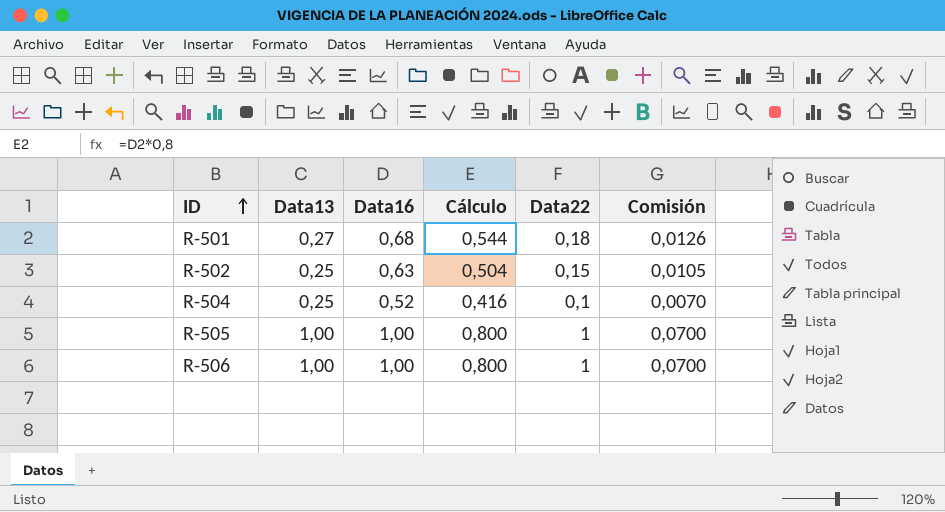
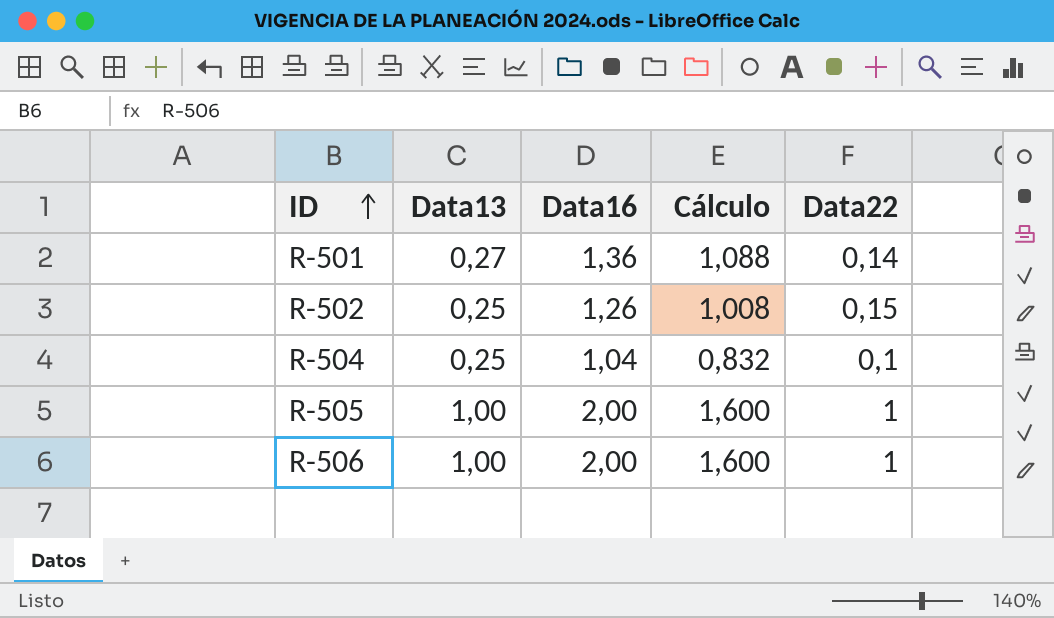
column Comisión | formula: [Data22] * 0,07 -> none
R-501 | Data16: 0,68 -> 1,36
R-501 | Cálculo: 0,544 -> 1,088
R-501 | Data22: 0,18 -> 0,14
R-502 | Data16: 0,63 -> 1,26
R-502 | Cálculo: 0,504 -> 1,008
R-504 | Data16: 0,52 -> 1,04
R-504 | Cálculo: 0,416 -> 0,832
R-505 | Data16: 1,00 -> 2,00
R-505 | Cálculo: 0,800 -> 1,600
R-506 | Data16: 1,00 -> 2,00
R-506 | Cálculo: 0,800 -> 1,600

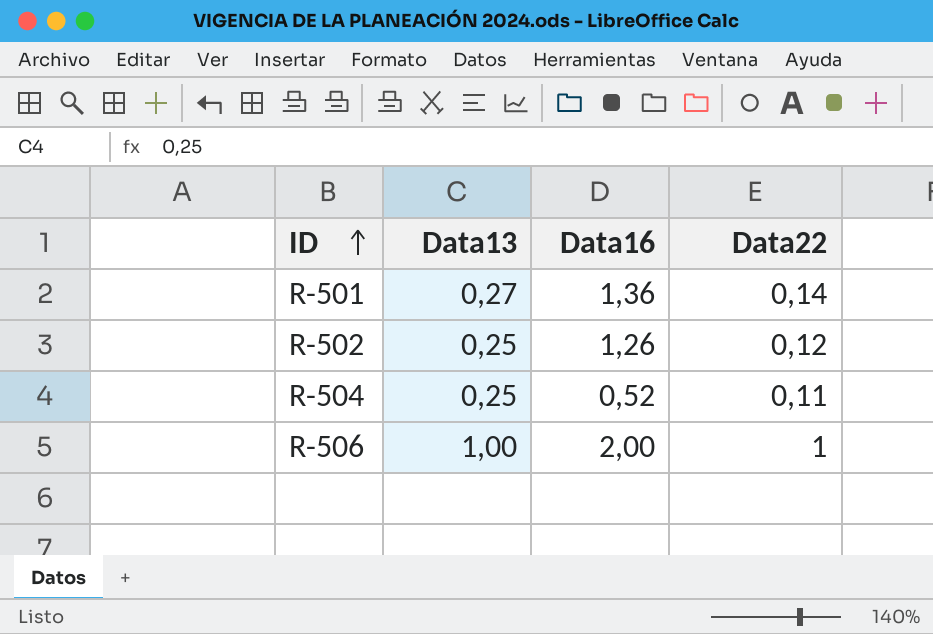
column Cálculo | formula: [Data16] * 0,8 -> none
row R-505: 1,00 | 2,00 | 1,600 | 1 -> none
R-502 | Data22: 0,15 -> 0,12
R-504 | Data16: 1,04 -> 0,52
R-504 | Data22: 0,1 -> 0,11

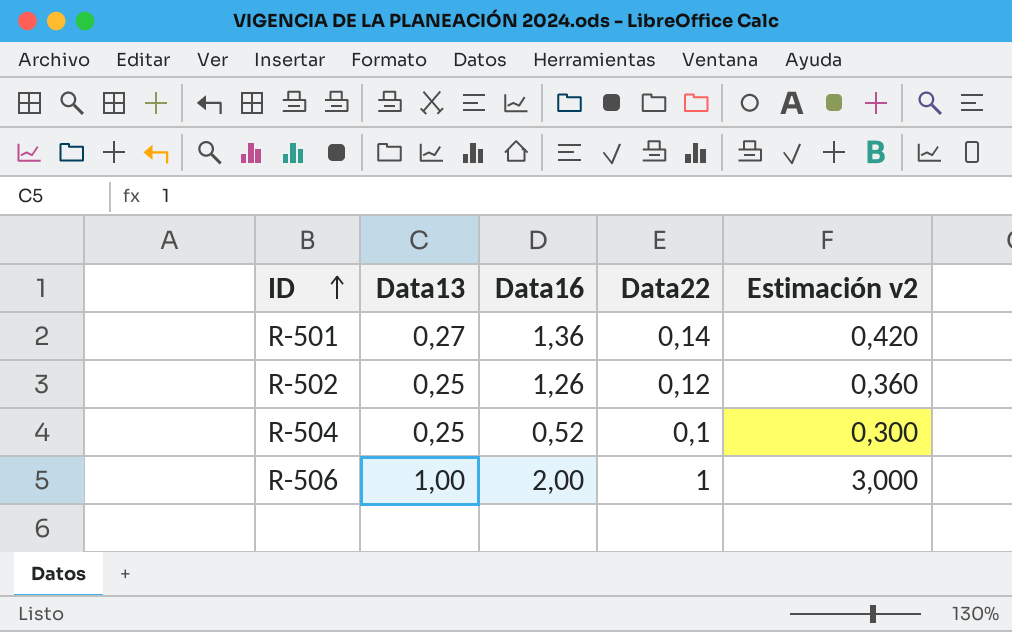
column Estimación v2 | formula: none -> [Data22] * 3
R-504 | Data22: 0,11 -> 0,1

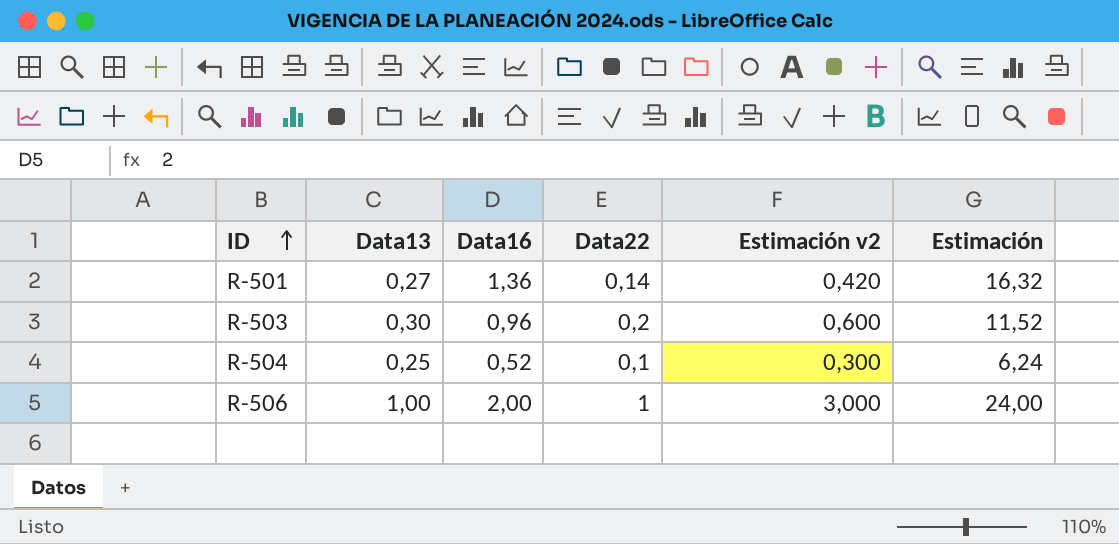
column Estimación | formula: none -> [Data16] * 12
row R-502: 0,25 | 1,26 | 0,12 | 0,360 -> none
row R-503: none -> 0,30 | 0,96 | 0,2 | 0,600 | 11,52

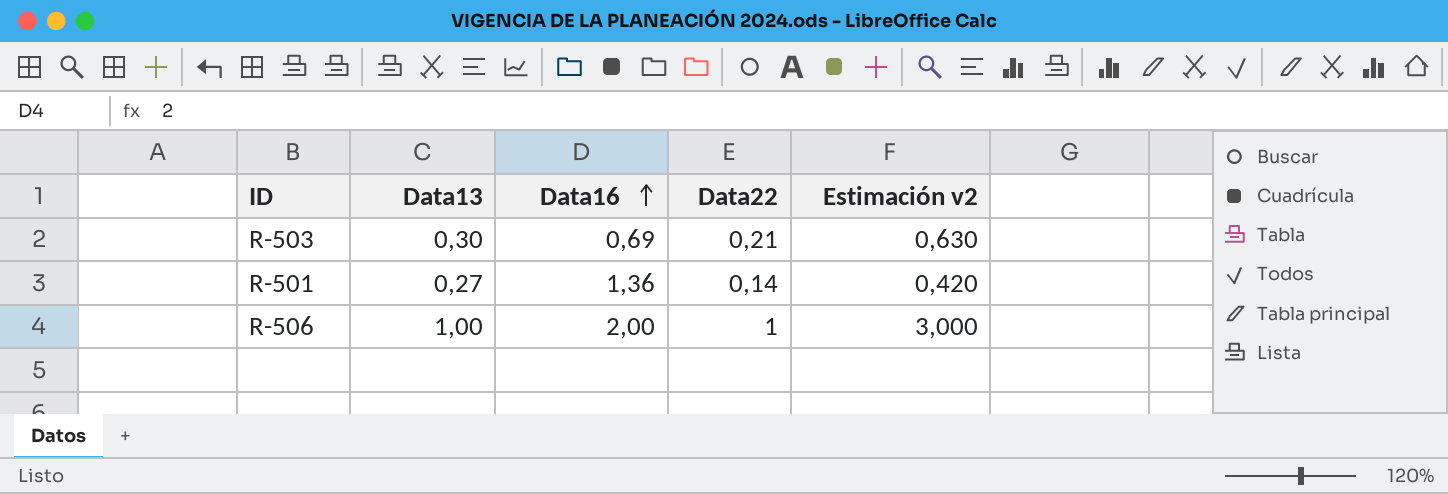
row order: ID ascending -> Data16 ascending
column Estimación | formula: [Data16] * 12 -> none
row R-504: 0,25 | 0,52 | 0,1 | 0,300 | 6,24 -> none
R-503 | Data16: 0,96 -> 0,69
R-503 | Data22: 0,2 -> 0,21
R-503 | Estimación v2: 0,600 -> 0,630

